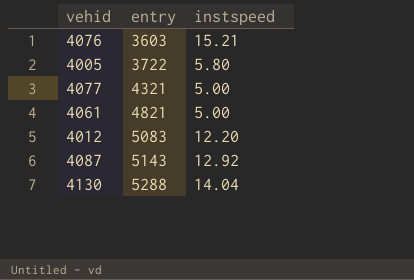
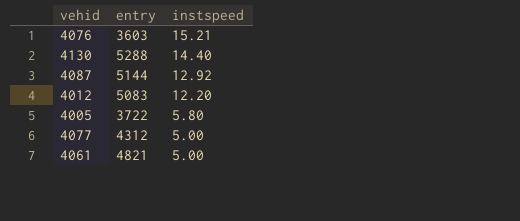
row order: entry ascending -> instspeed descending
4130 | instspeed: 14.04 -> 14.40
4087 | entry: 5143 -> 5144
4077 | entry: 4321 -> 4312

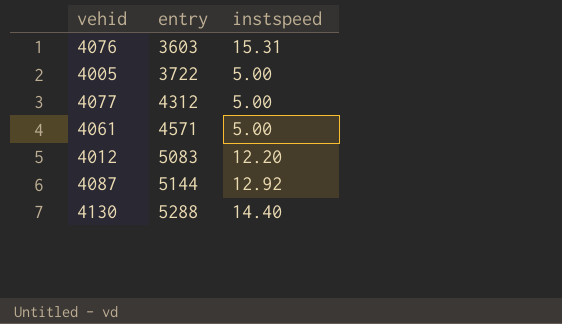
row order: instspeed descending -> entry ascending
4076 | instspeed: 15.21 -> 15.31
4005 | instspeed: 5.80 -> 5.00
4061 | entry: 4821 -> 4571

